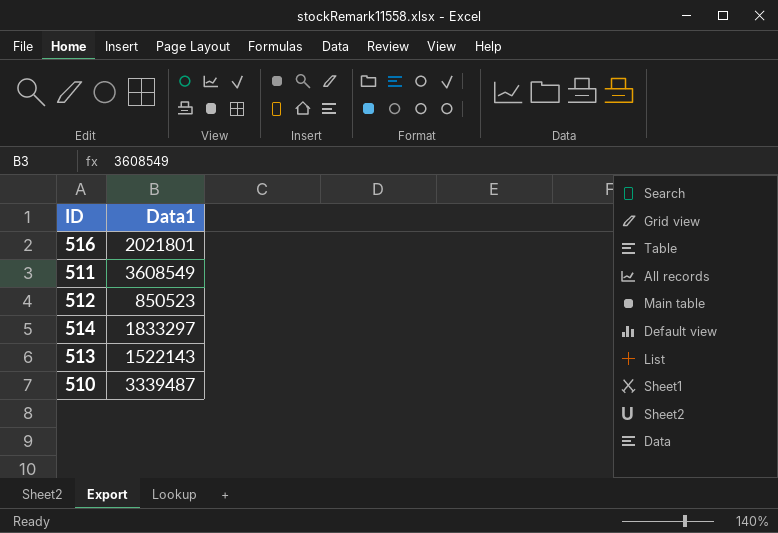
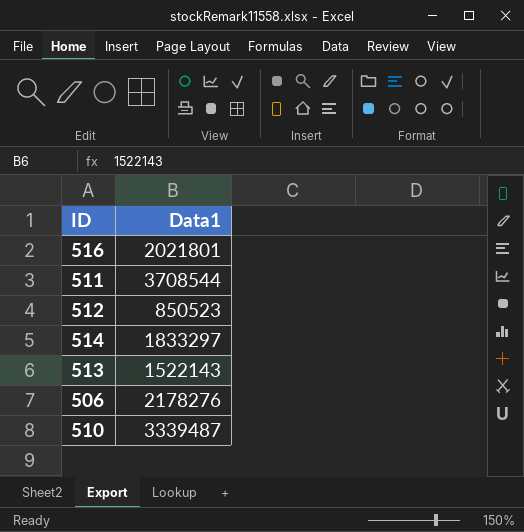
511 | Data1: 3608549 -> 3708544
row 506: none -> 2178276

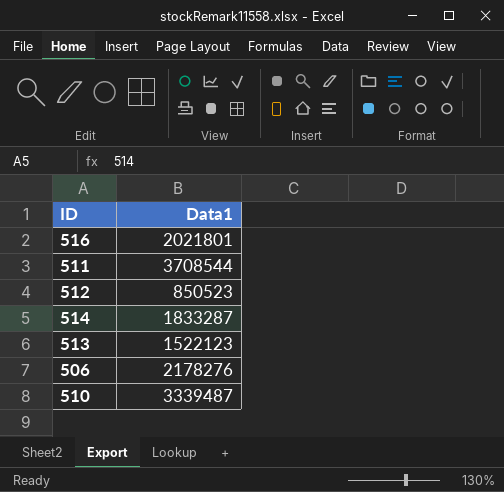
514 | Data1: 1833297 -> 1833287
513 | Data1: 1522143 -> 1522123

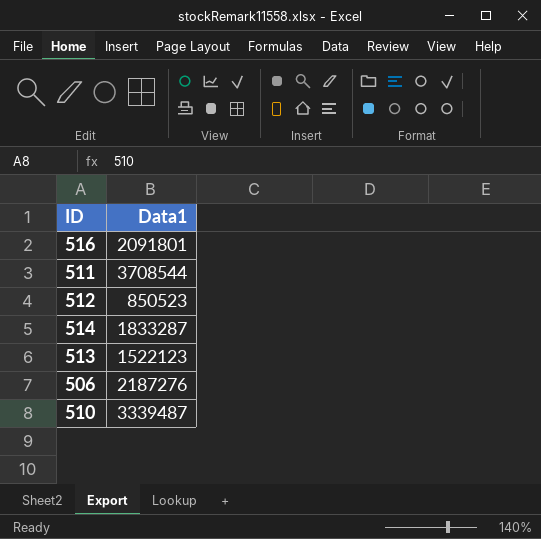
516 | Data1: 2021801 -> 2091801
506 | Data1: 2178276 -> 2187276

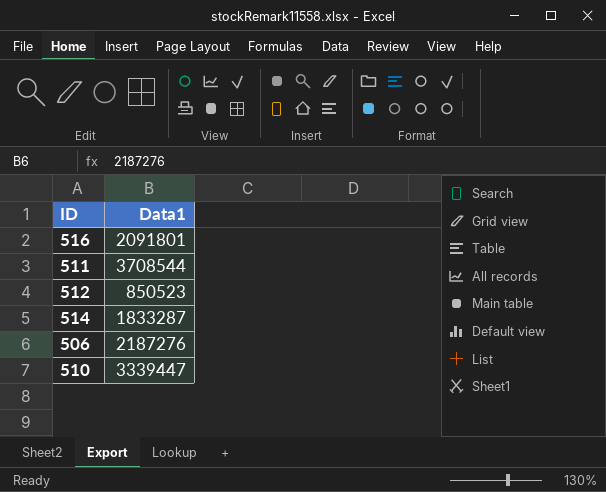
row 513: 1522123 -> none
510 | Data1: 3339487 -> 3339447

